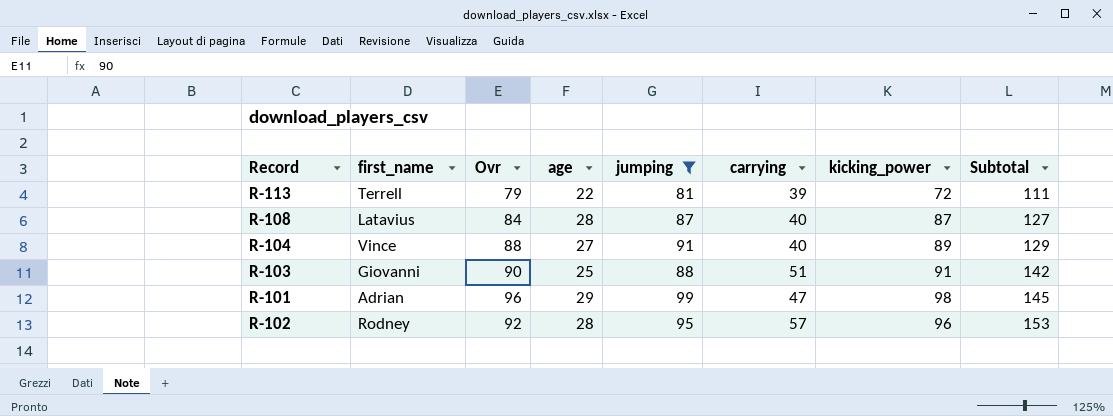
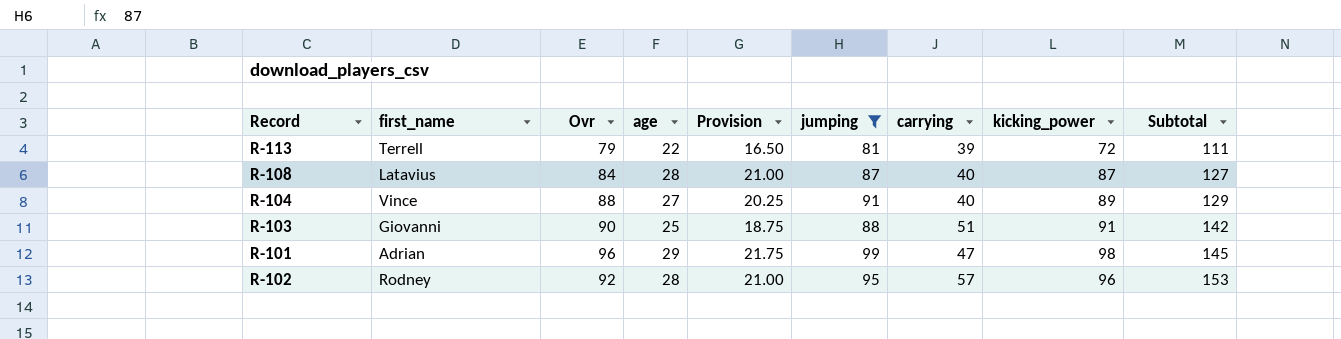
column Provision | formula: none -> [age] * 0.75

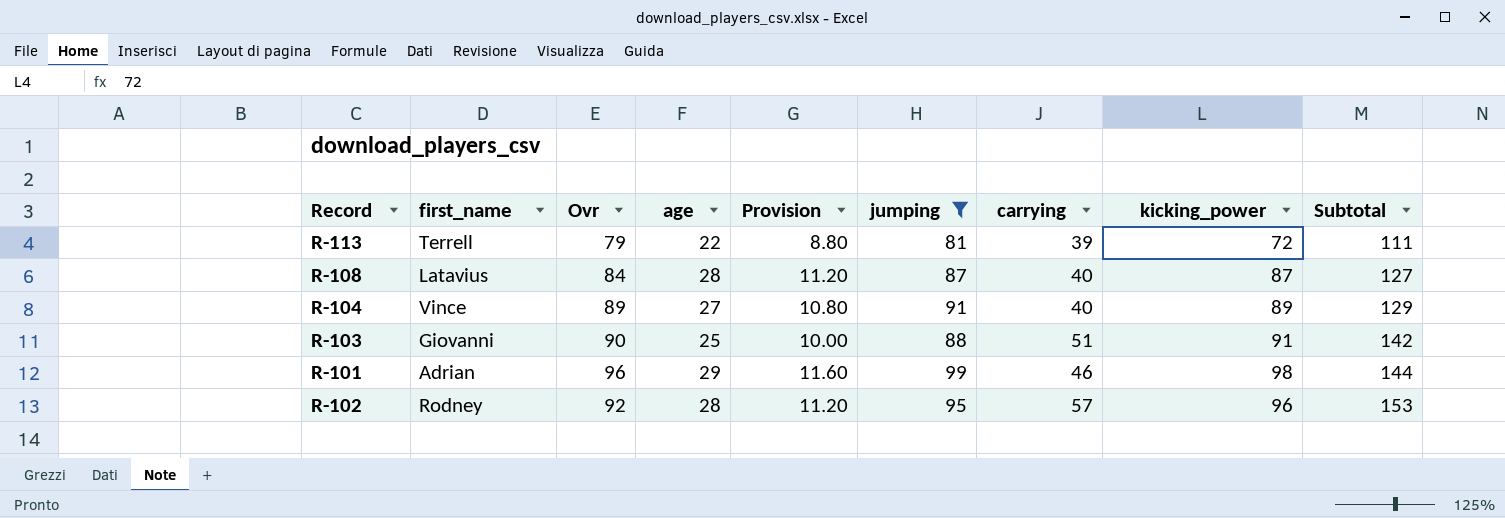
column Provision | formula: [age] * 0.75 -> [age] * 0.4
R-104 | Ovr: 88 -> 89
R-101 | carrying: 47 -> 46
R-101 | Subtotal: 145 -> 144

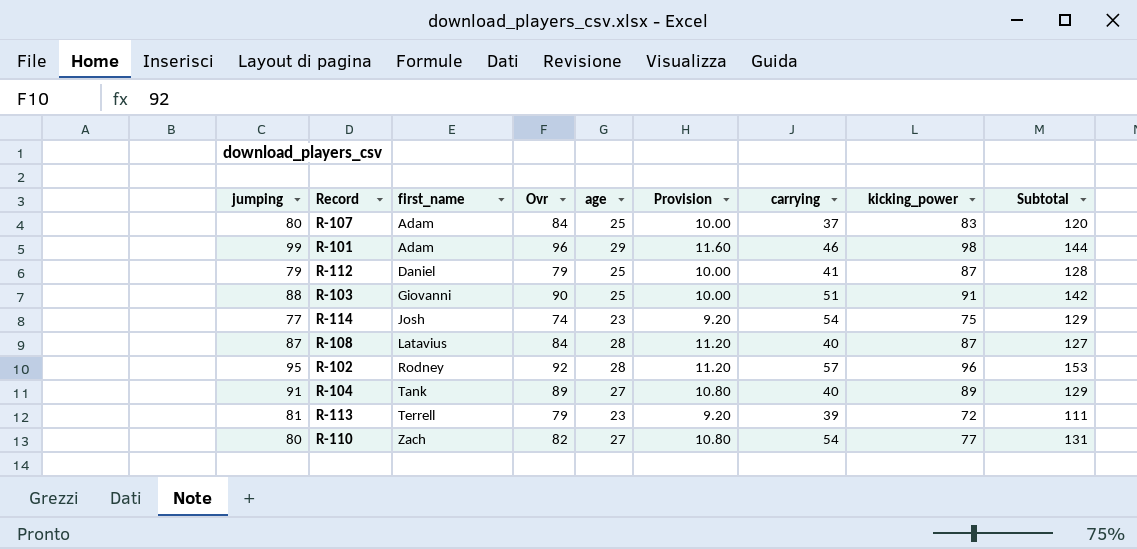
filter: jumping >= 81 -> none
row order: Subtotal ascending -> first_name ascending
column jumping | position: 6 -> 1
R-101 | first_name: Adrian -> Adam
R-104 | first_name: Vince -> Tank
R-113 | age: 22 -> 23
R-113 | Provision: 8.80 -> 9.20

